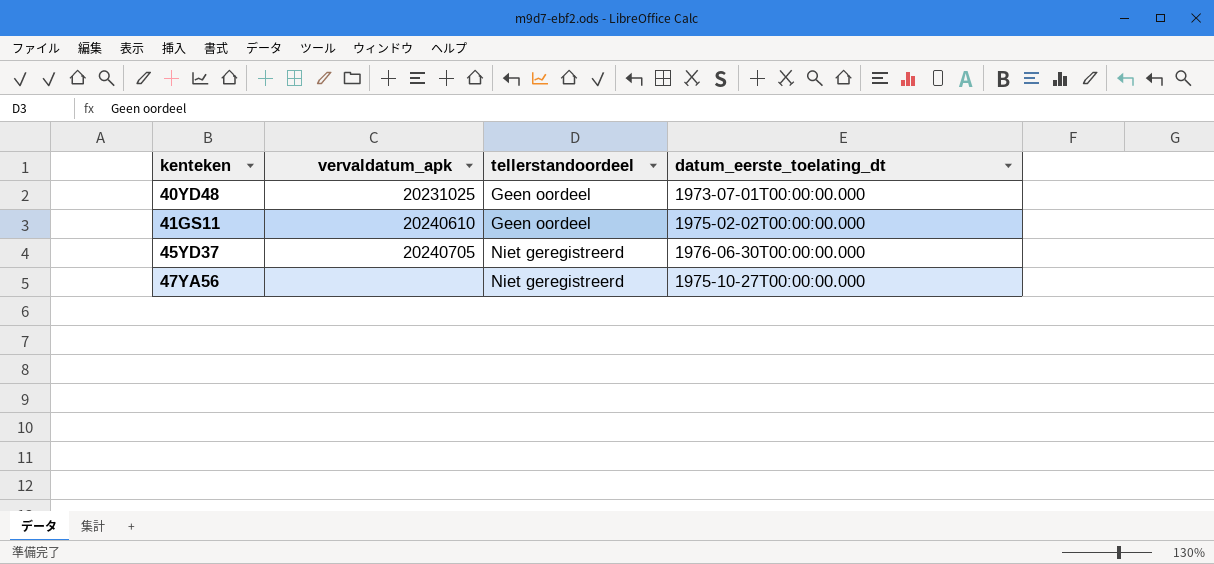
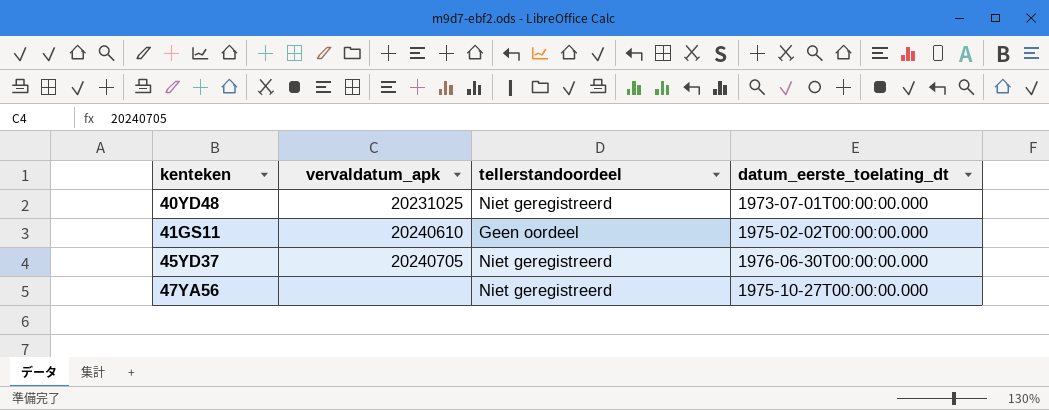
40YD48 | tellerstandoordeel: Geen oordeel -> Niet geregistreerd

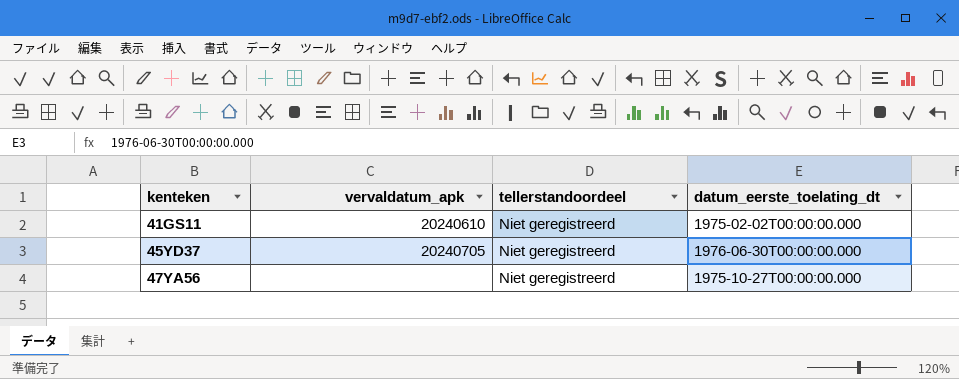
row 40YD48: 20231025 | Niet geregistreerd | 1973-07-01T00:00:00.000 -> none
41GS11 | tellerstandoordeel: Geen oordeel -> Niet geregistreerd

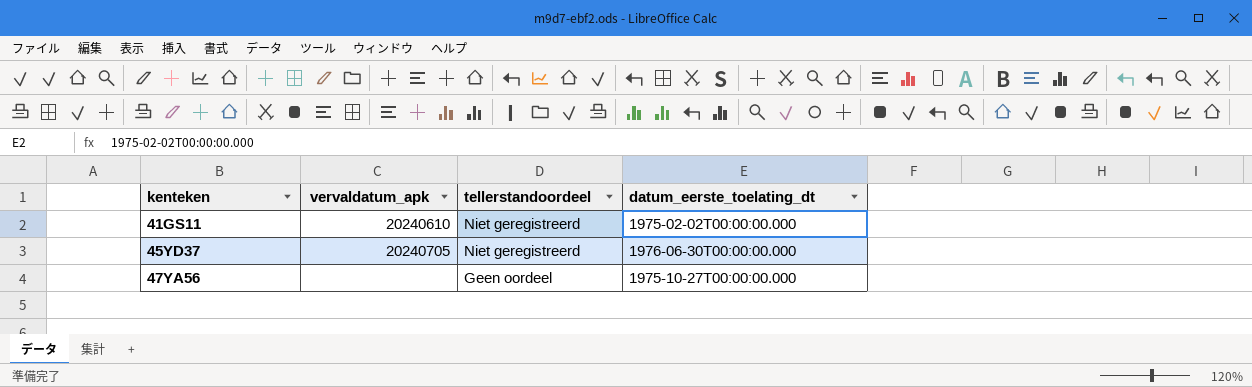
47YA56 | tellerstandoordeel: Niet geregistreerd -> Geen oordeel

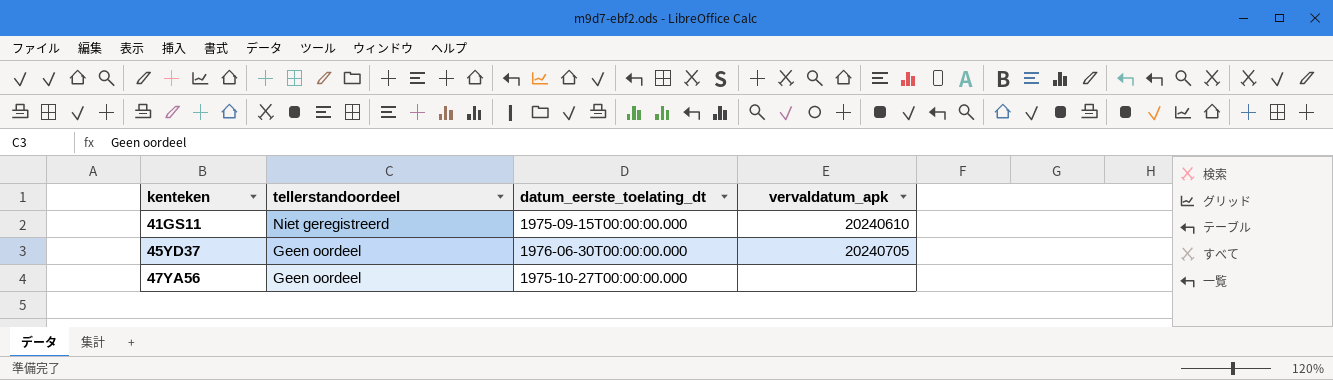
column vervaldatum_apk | position: 2 -> 4
41GS11 | datum_eerste_toelating_dt: 1975-02-02T00:00:00.000 -> 1975-09-15T00:00:00.000
45YD37 | tellerstandoordeel: Niet geregistreerd -> Geen oordeel

